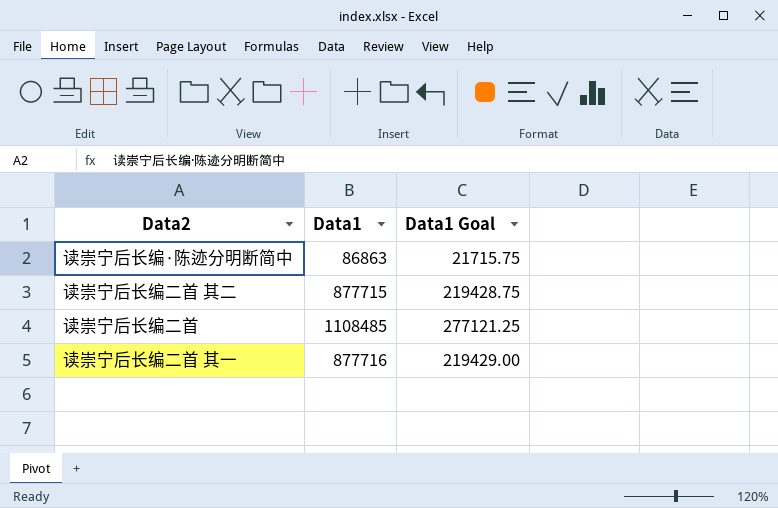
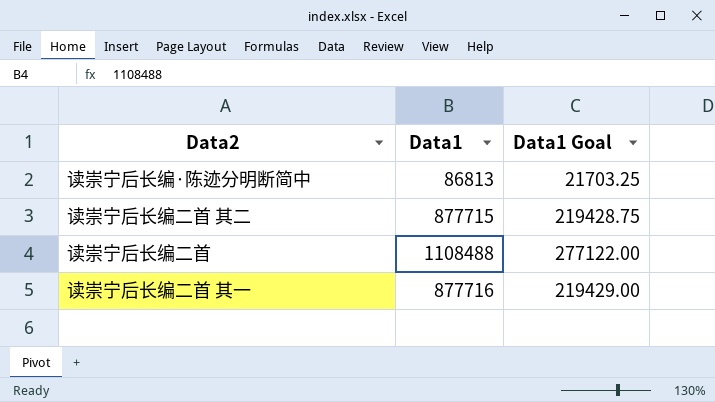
读崇宁后长编·陈迹分明断简中 | Data1: 86863 -> 86813
读崇宁后长编·陈迹分明断简中 | Data1 Goal: 21715.75 -> 21703.25
读崇宁后长编二首 | Data1: 1108485 -> 1108488
读崇宁后长编二首 | Data1 Goal: 277121.25 -> 277122.00

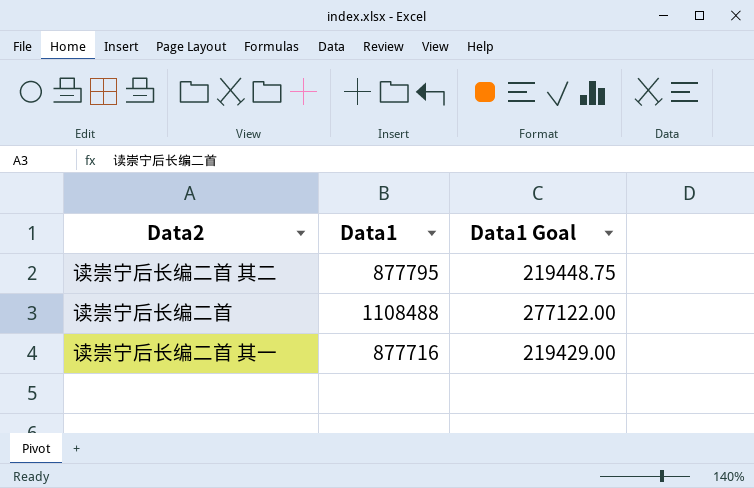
row 读崇宁后长编·陈迹分明断简中: 86813 | 21703.25 -> none
读崇宁后长编二首 其二 | Data1: 877715 -> 877795
读崇宁后长编二首 其二 | Data1 Goal: 219428.75 -> 219448.75

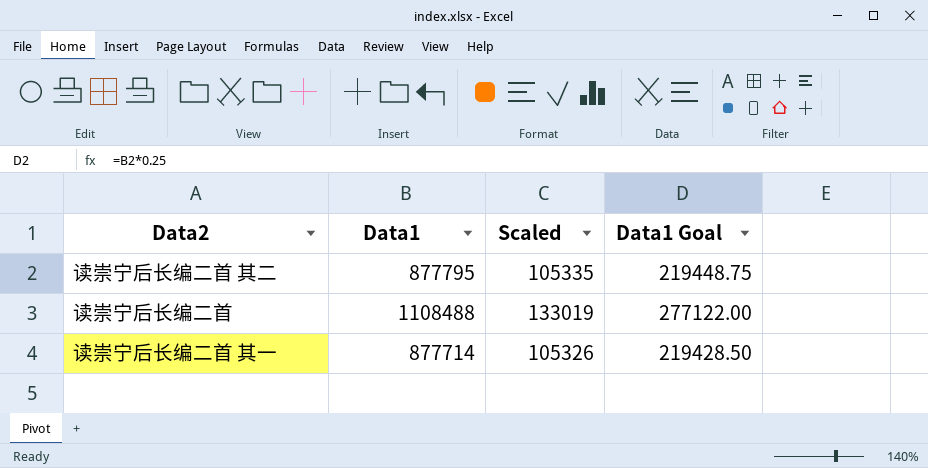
column Scaled | formula: none -> [Data1] * 0.12
读崇宁后长编二首 其一 | Data1: 877716 -> 877714
读崇宁后长编二首 其一 | Data1 Goal: 219429.00 -> 219428.50

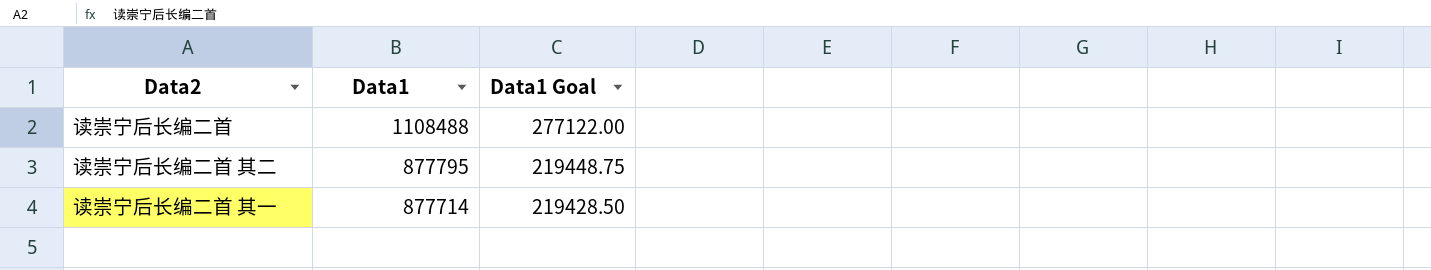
row order: none -> Data1 descending
column Scaled | formula: [Data1] * 0.12 -> none

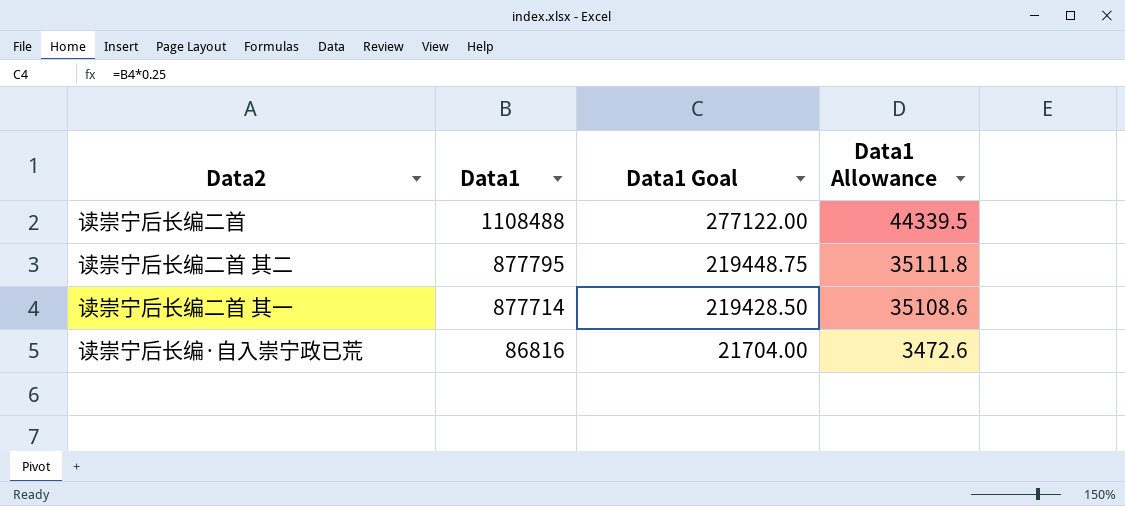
column Data1 Allowance | formula: none -> [Data1] * 0.04
row 读崇宁后长编·自入崇宁政已荒: none -> 86816 | 21704.00 | 3472.6

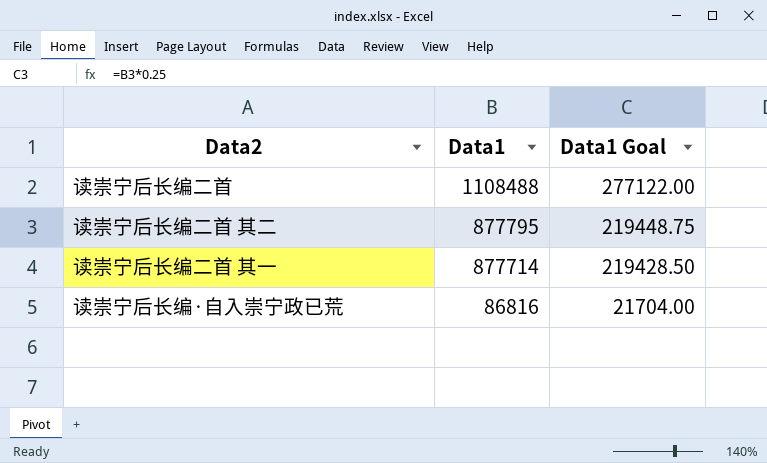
column Data1 Allowance | formula: [Data1] * 0.04 -> none

